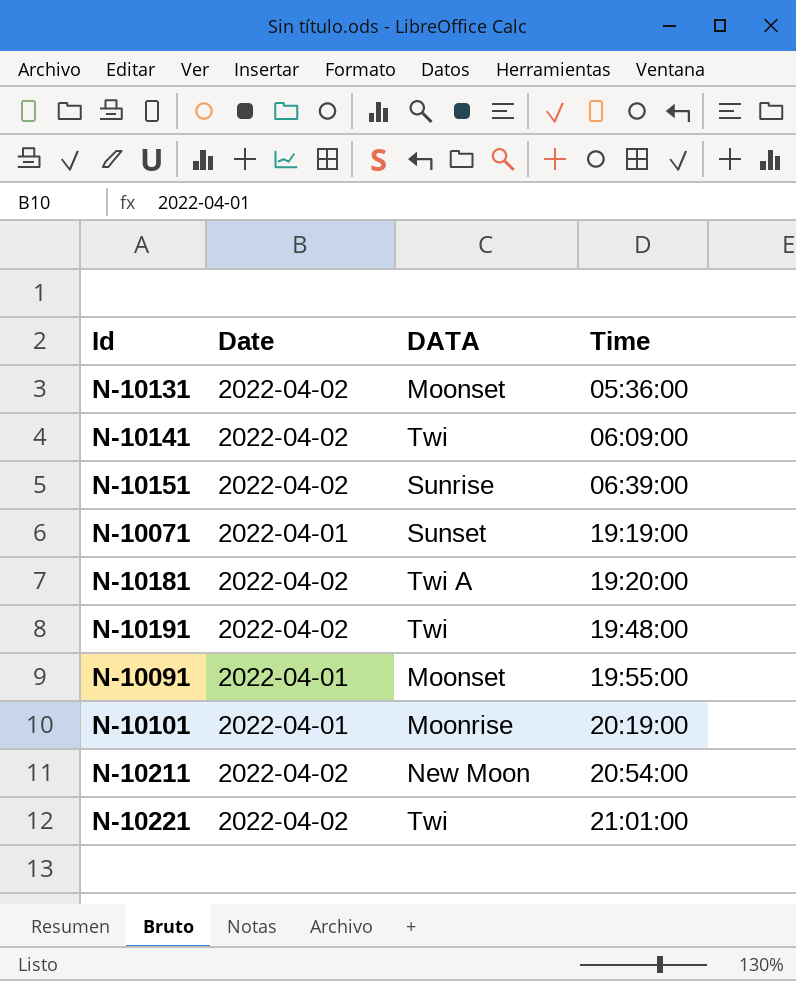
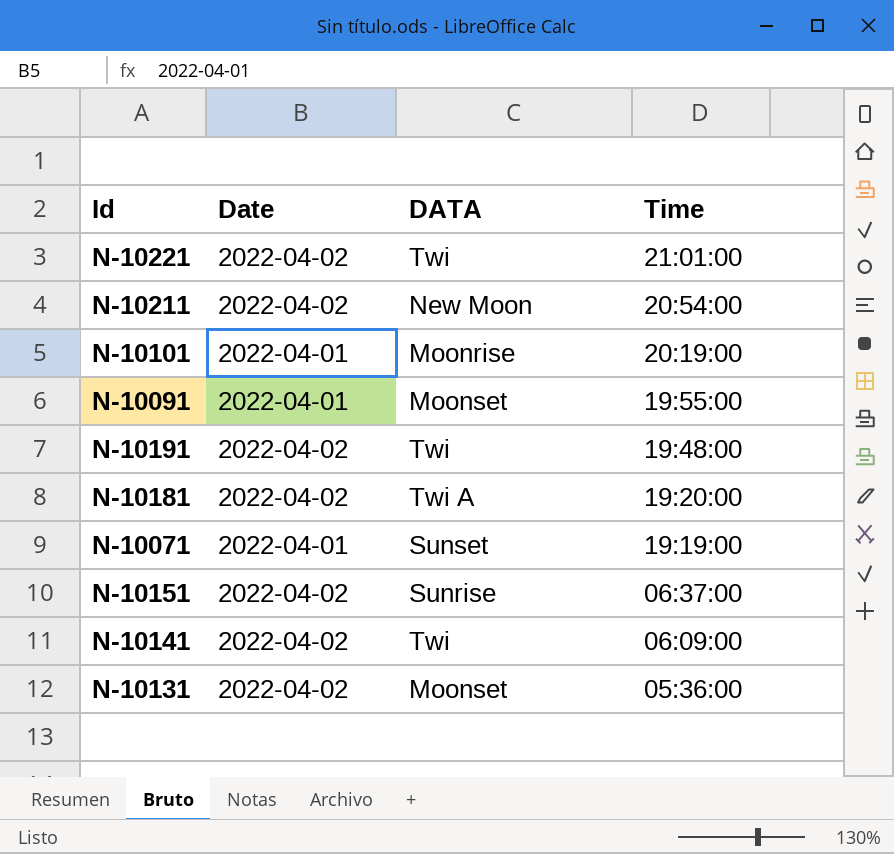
row order: Time ascending -> Time descending
N-10151 | Time: 06:39:00 -> 06:37:00

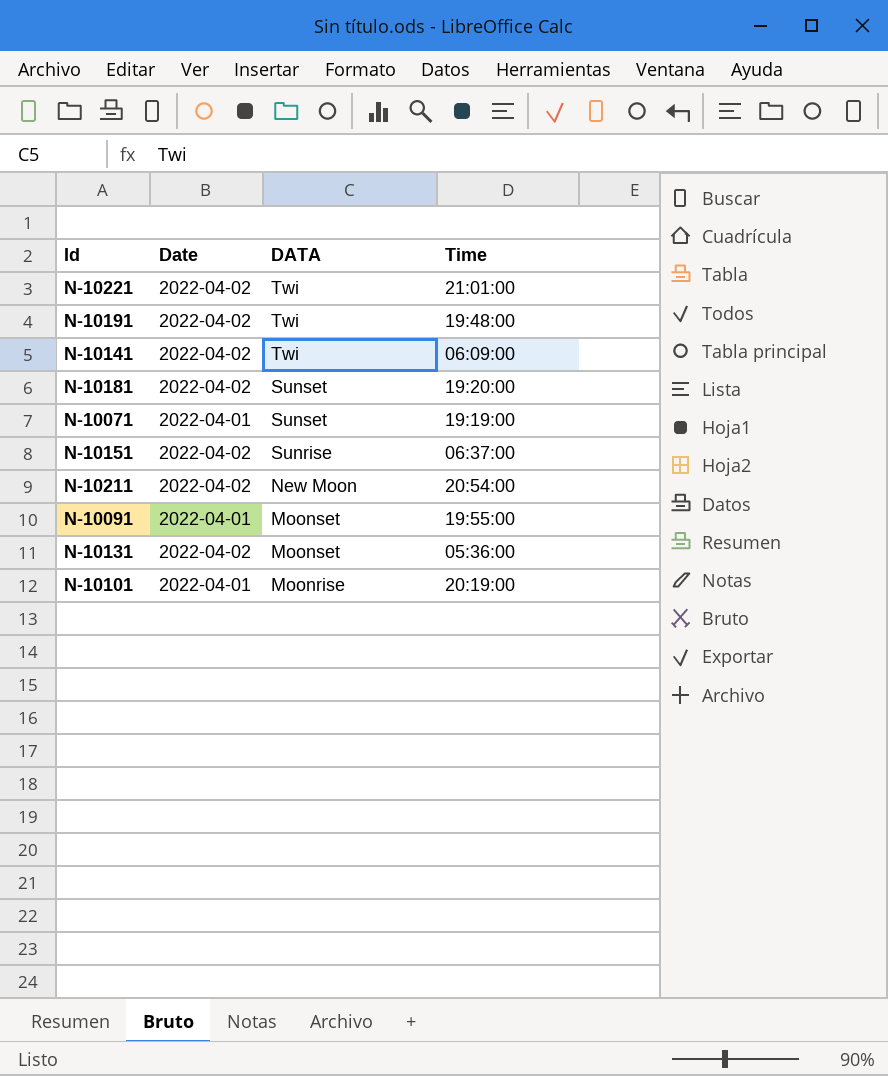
row order: Time descending -> DATA descending
N-10181 | DATA: Twi A -> Sunset

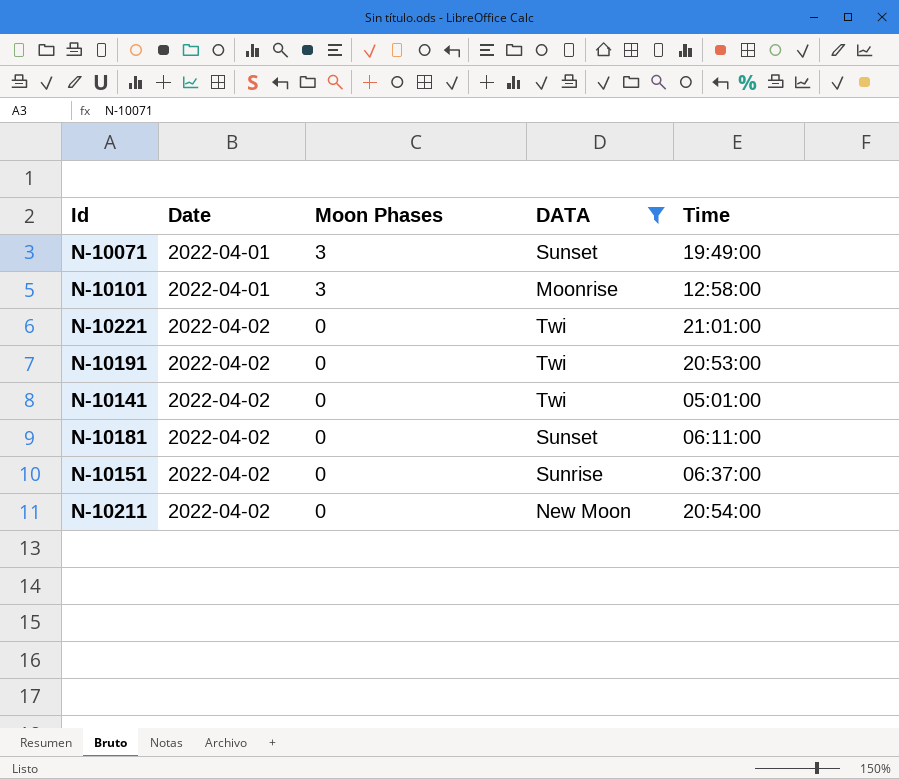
filter: none -> DATA != Moonset
row order: DATA descending -> Date ascending
column Moon Phases | position: none -> 3
N-10071 | Time: 19:19:00 -> 19:49:00
N-10101 | Time: 20:19:00 -> 12:58:00
N-10191 | Time: 19:48:00 -> 20:53:00
N-10141 | Time: 06:09:00 -> 05:01:00
N-10181 | Time: 19:20:00 -> 06:11:00

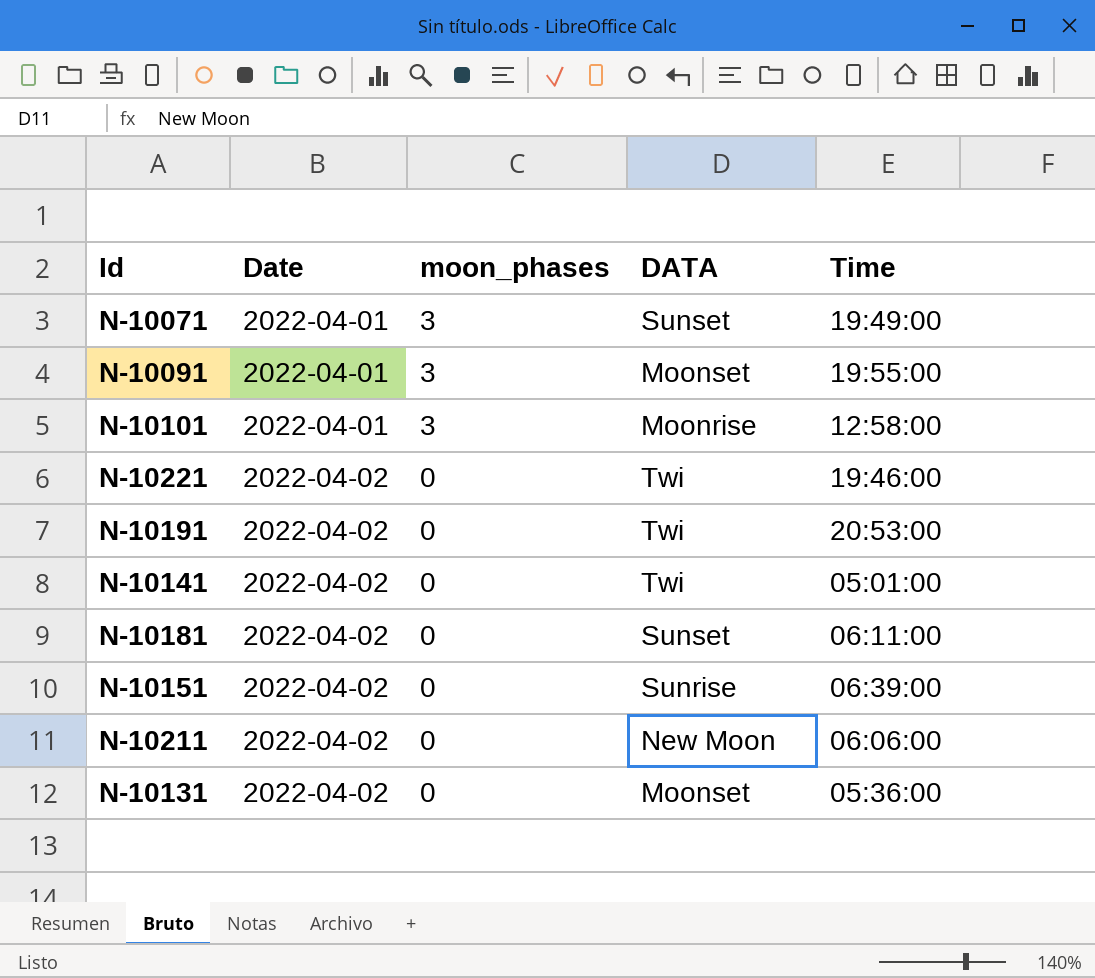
filter: DATA != Moonset -> none
column name: Moon Phases -> moon_phases
N-10221 | Time: 21:01:00 -> 19:46:00
N-10151 | Time: 06:37:00 -> 06:39:00
N-10211 | Time: 20:54:00 -> 06:06:00

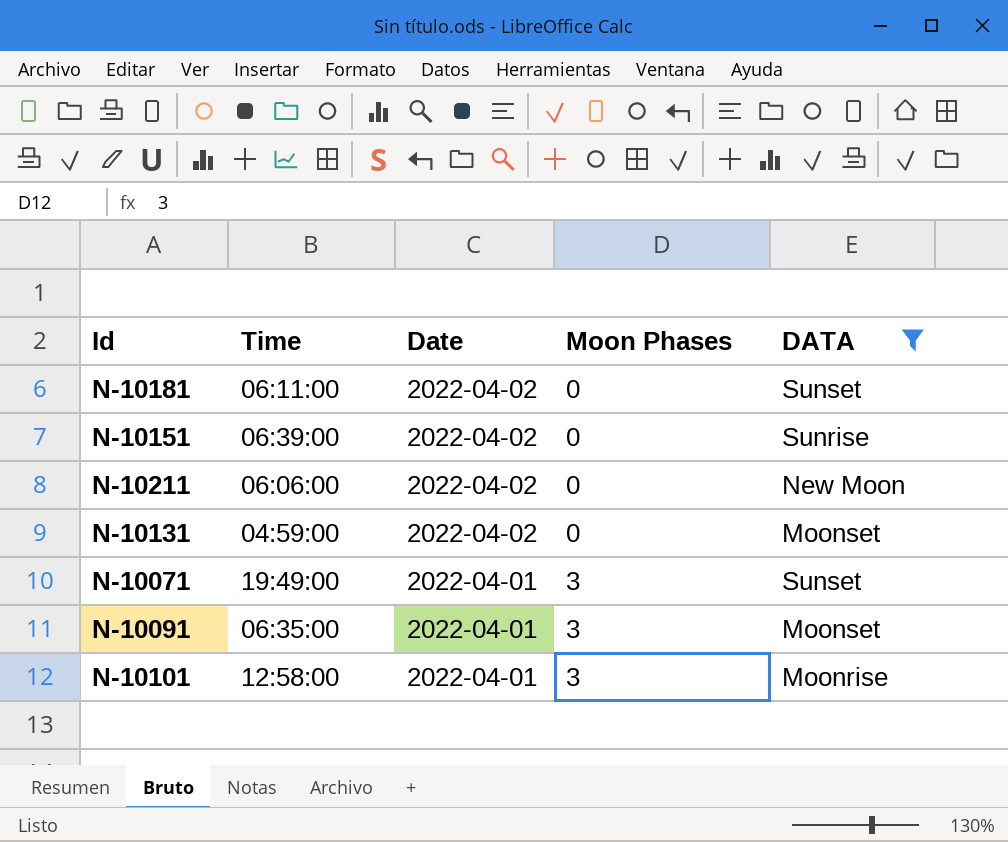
filter: none -> DATA != Twi
row order: Date ascending -> Date descending
column Time | position: 5 -> 2
column name: moon_phases -> Moon Phases
N-10131 | Time: 05:36:00 -> 04:59:00
N-10091 | Time: 19:55:00 -> 06:35:00

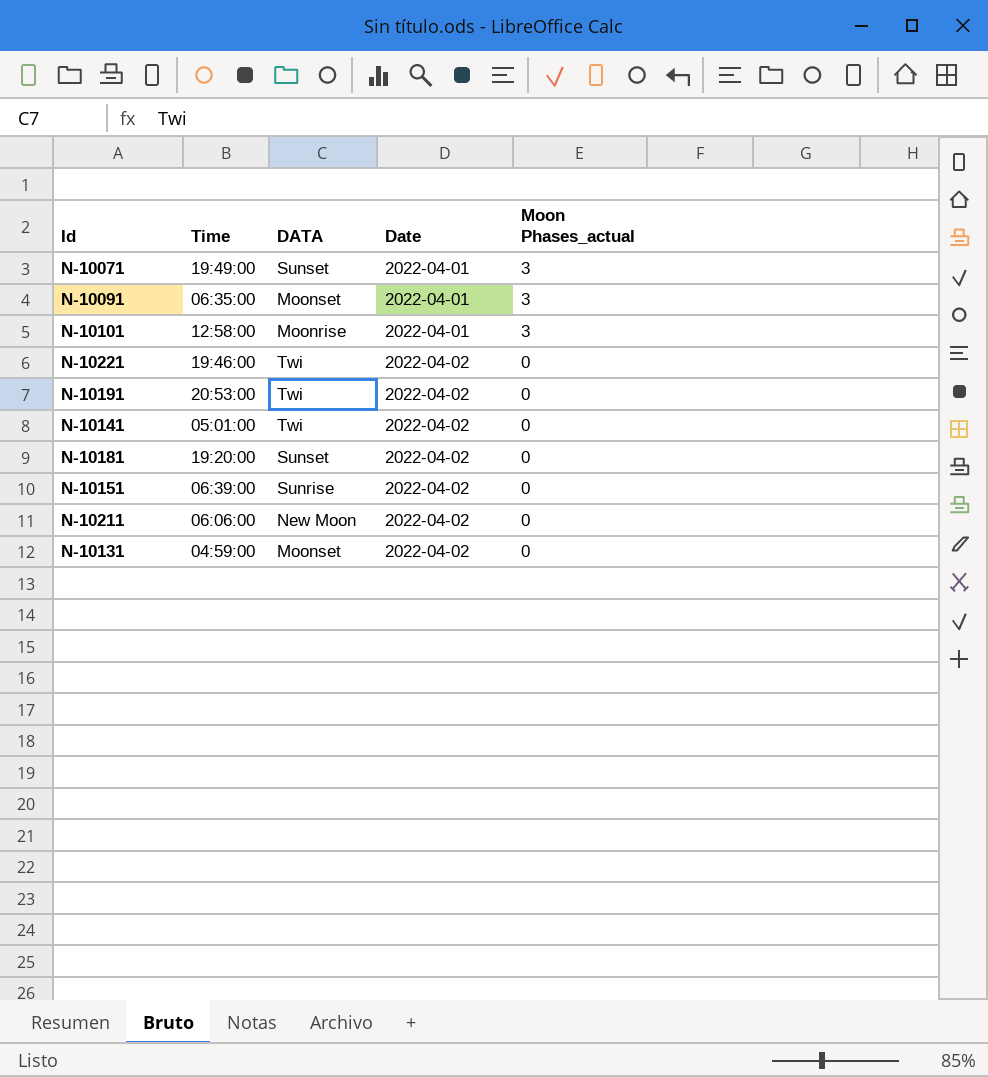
filter: DATA != Twi -> none
row order: Date descending -> Date ascending
column DATA | position: 5 -> 3
column name: Moon Phases -> Moon Phases_actual
N-10181 | Time: 06:11:00 -> 19:20:00

